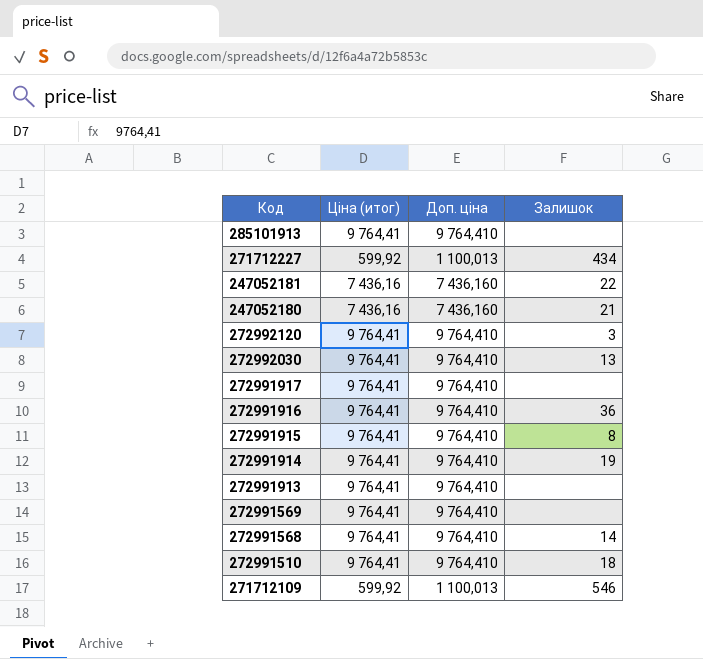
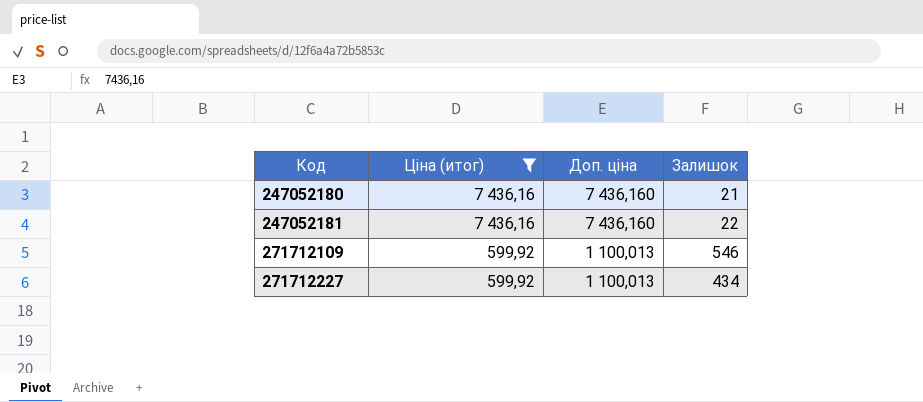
filter: none -> Ціна (итог) != 9 764,41
row order: none -> Код ascending

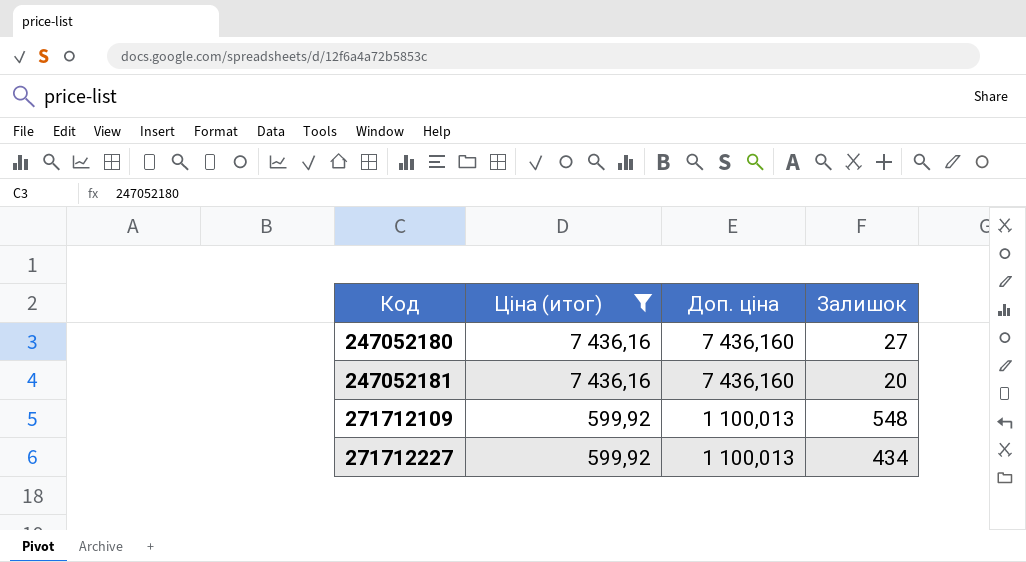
247052180 | Залишок: 21 -> 27
247052181 | Залишок: 22 -> 20
271712109 | Залишок: 546 -> 548

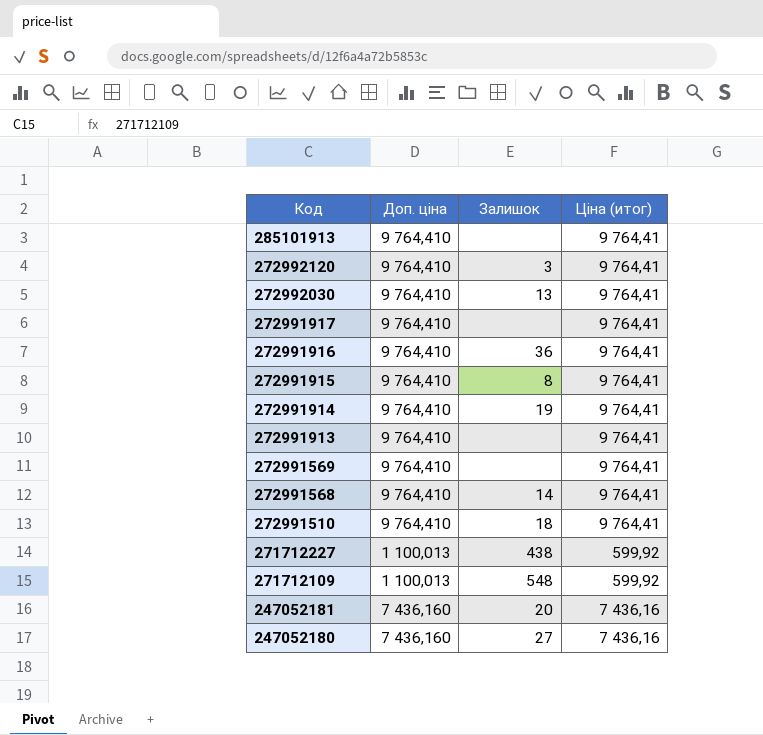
filter: Ціна (итог) != 9 764,41 -> none
row order: Код ascending -> Код descending
column Ціна (итог) | position: 2 -> 4
271712227 | Залишок: 434 -> 438

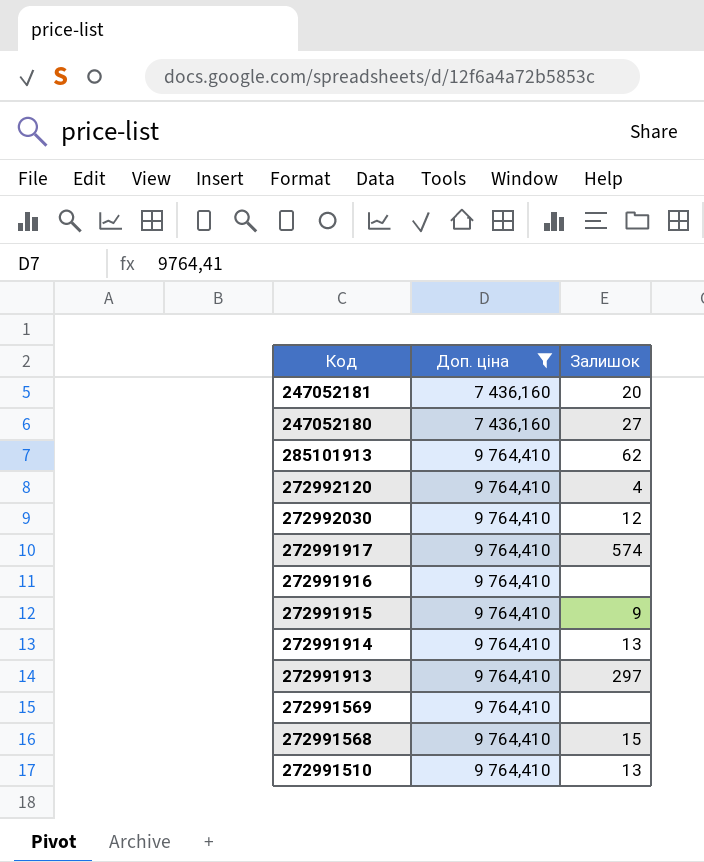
filter: none -> Доп. ціна != 1 100,013
row order: Код descending -> Доп. ціна ascending
column Ціна (итог) | position: 4 -> none
285101913 | Залишок: none -> 62
272992120 | Залишок: 3 -> 4
272992030 | Залишок: 13 -> 12
272991917 | Залишок: none -> 574
272991916 | Залишок: 36 -> none
272991915 | Залишок: 8 -> 9
272991914 | Залишок: 19 -> 13
272991913 | Залишок: none -> 297
272991568 | Залишок: 14 -> 15
272991510 | Залишок: 18 -> 13

